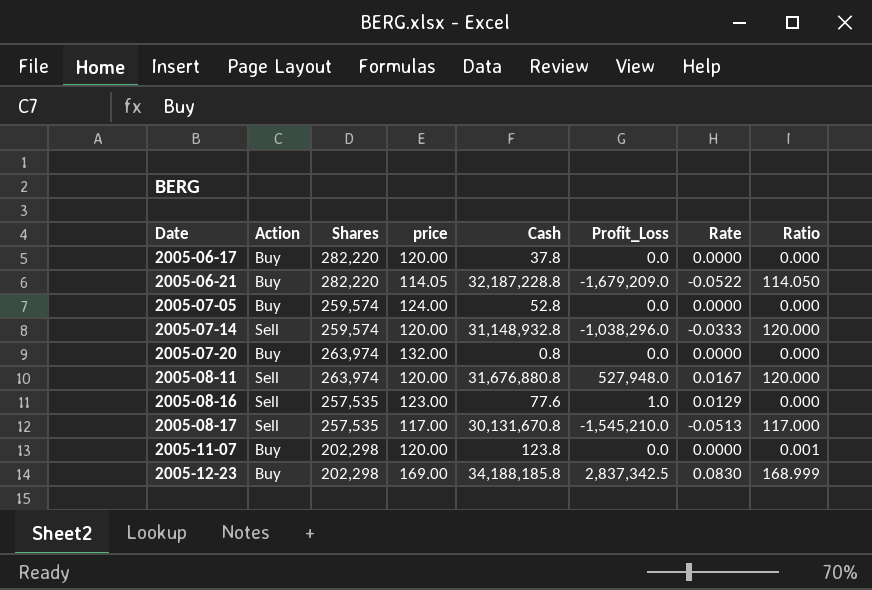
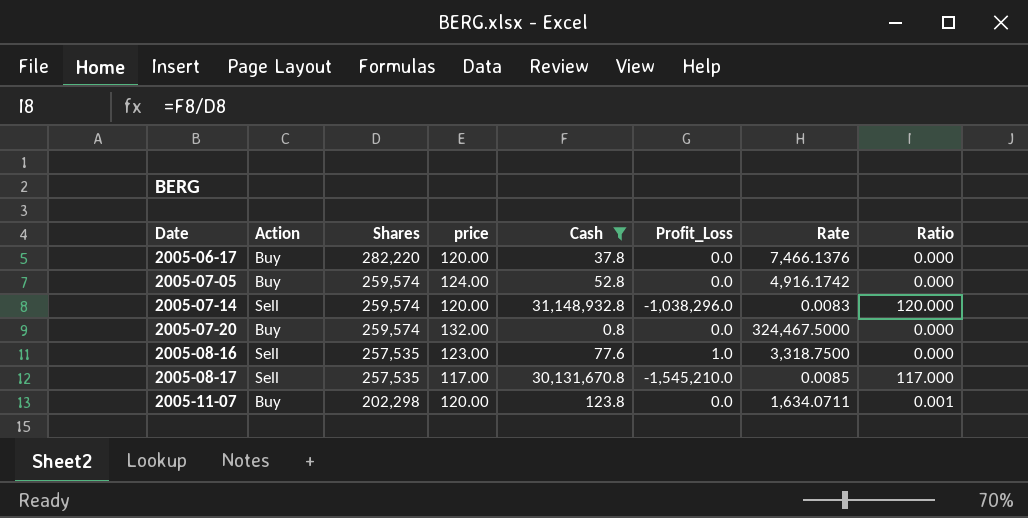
filter: none -> Cash <= 31,148,932.8
column Rate | formula: [Profit_Loss] / [Cash] -> [Shares] / [Cash]
2005-07-20 | Shares: 263,974 -> 259,574

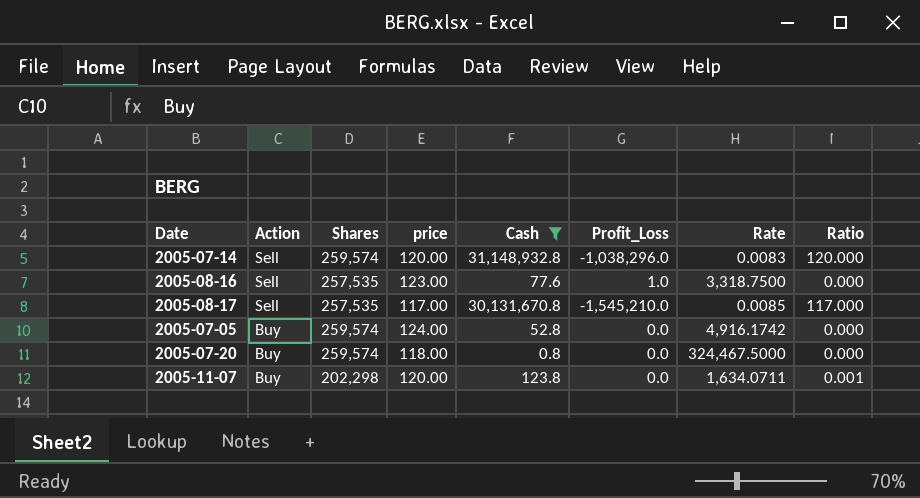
row order: Date ascending -> Action descending
row 2005-06-17: Buy | 282,220 | 120.00 | 37.8 | 0.0 | 7,466.1376 | 0.000 -> none
2005-07-20 | price: 132.00 -> 118.00

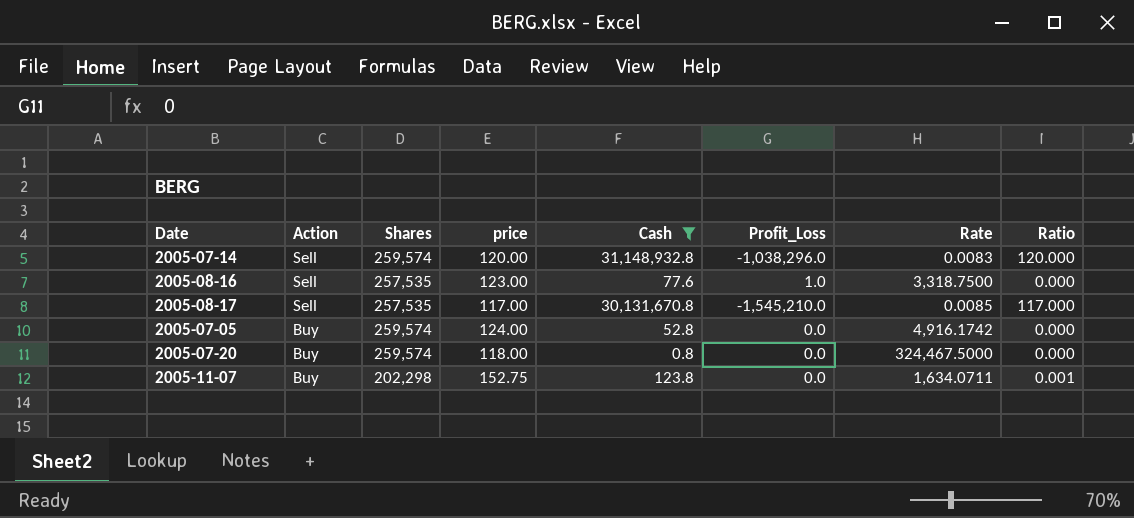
2005-11-07 | price: 120.00 -> 152.75

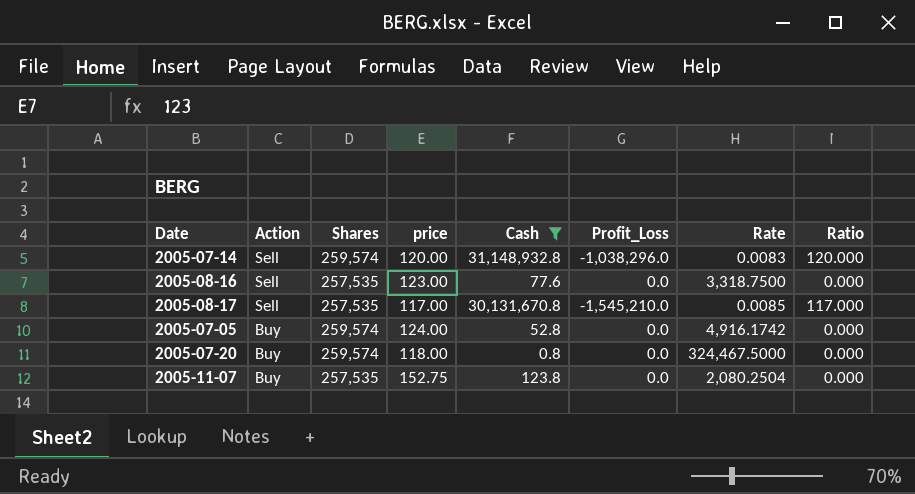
2005-08-16 | Profit_Loss: 1.0 -> 0.0
2005-11-07 | Shares: 202,298 -> 257,535
2005-11-07 | Rate: 1,634.0711 -> 2,080.2504
2005-11-07 | Ratio: 0.001 -> 0.000

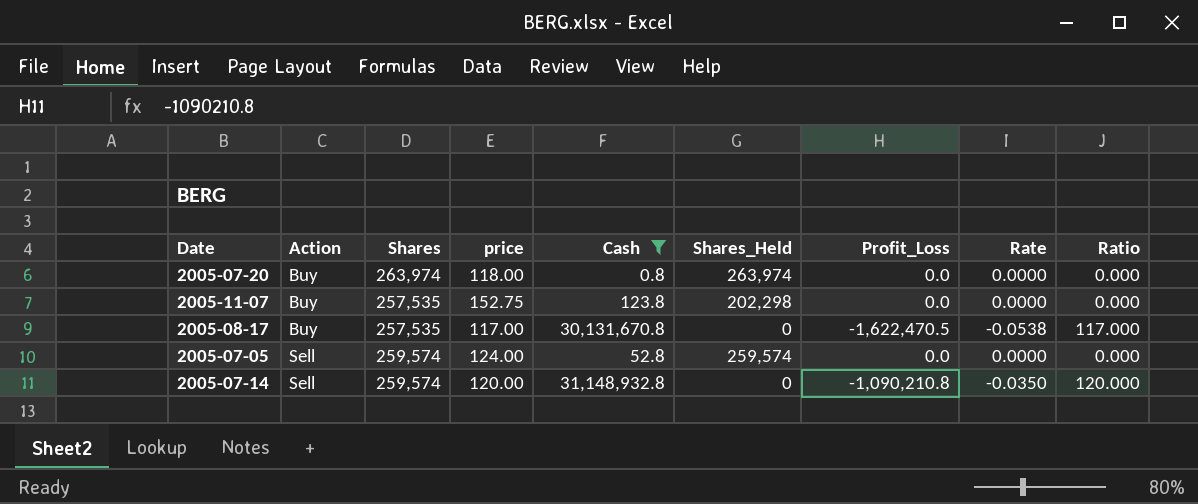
row order: Action descending -> Action ascending
column Shares_Held | position: none -> 6
column Rate | formula: [Shares] / [Cash] -> [Profit_Loss] / [Cash]
row 2005-08-16: Sell | 257,535 | 123.00 | 77.6 | 0.0 | 3,318.7500 | 0.000 -> none
2005-07-20 | Shares: 259,574 -> 263,974
2005-08-17 | Action: Sell -> Buy
2005-08-17 | Profit_Loss: -1,545,210.0 -> -1,622,470.5
2005-07-05 | Action: Buy -> Sell
2005-07-14 | Profit_Loss: -1,038,296.0 -> -1,090,210.8

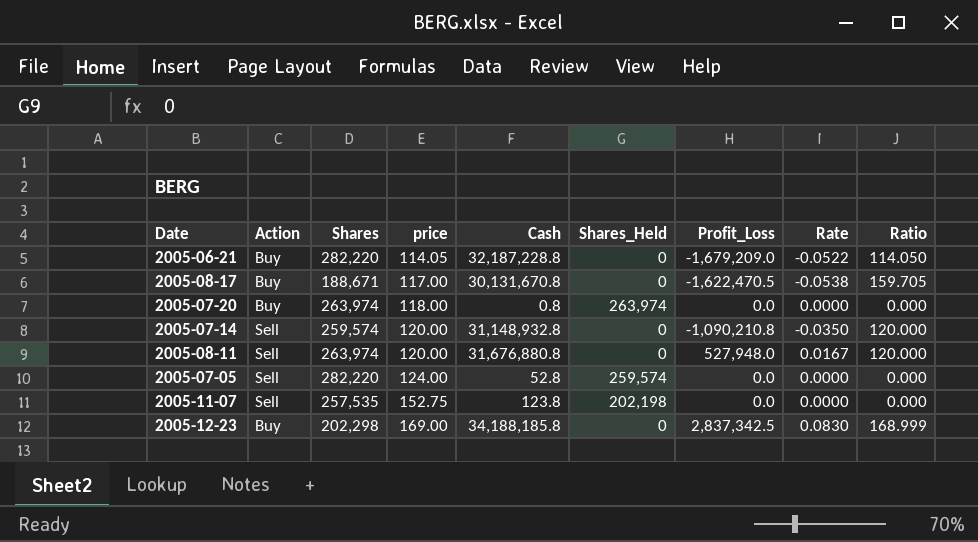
filter: Cash <= 31,148,932.8 -> none
row order: Action ascending -> price ascending
2005-08-17 | Shares: 257,535 -> 188,671
2005-08-17 | Ratio: 117.000 -> 159.705
2005-07-05 | Shares: 259,574 -> 282,220
2005-11-07 | Action: Buy -> Sell
2005-11-07 | Shares_Held: 202,298 -> 202,198

